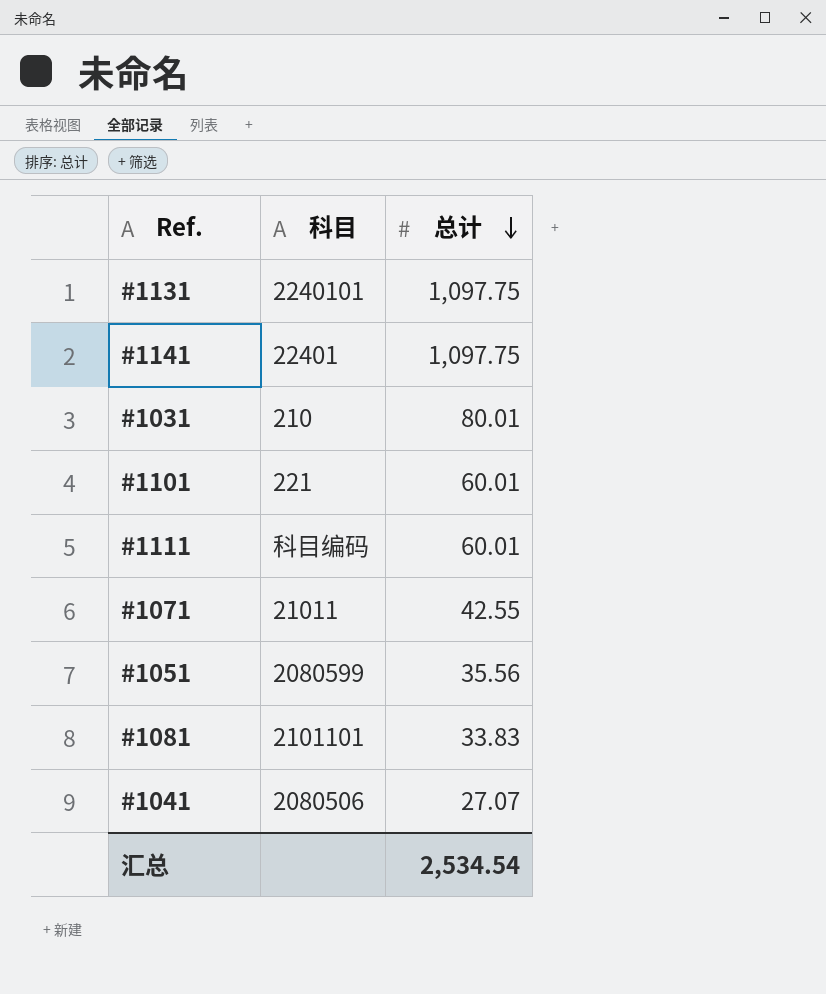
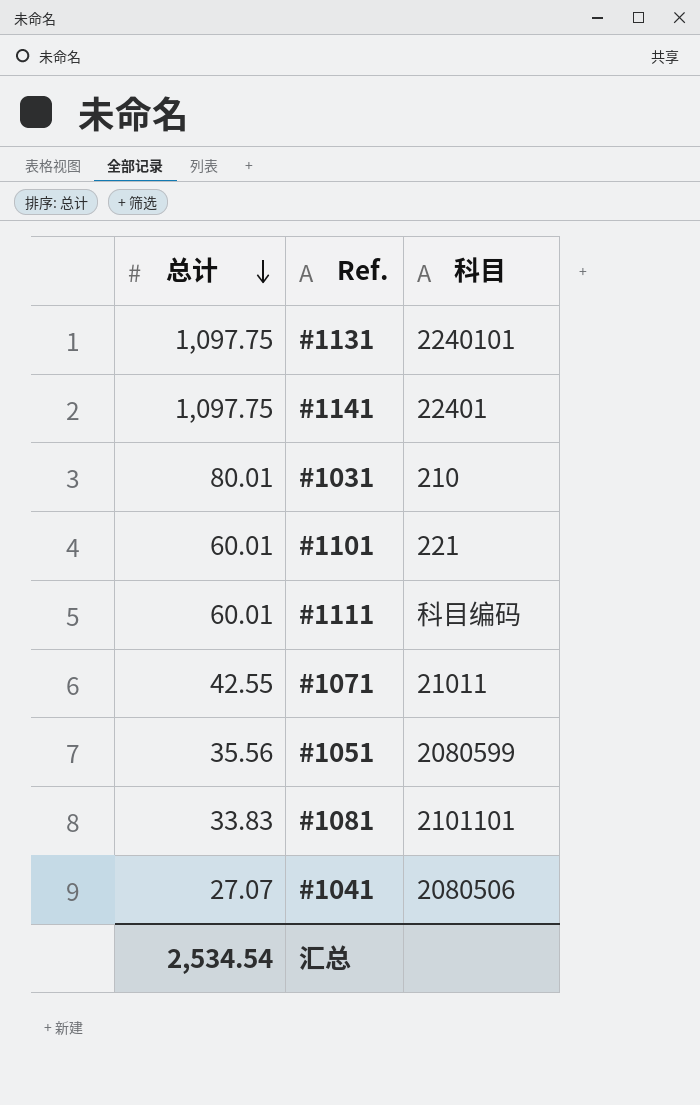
column 总计 | position: 3 -> 1

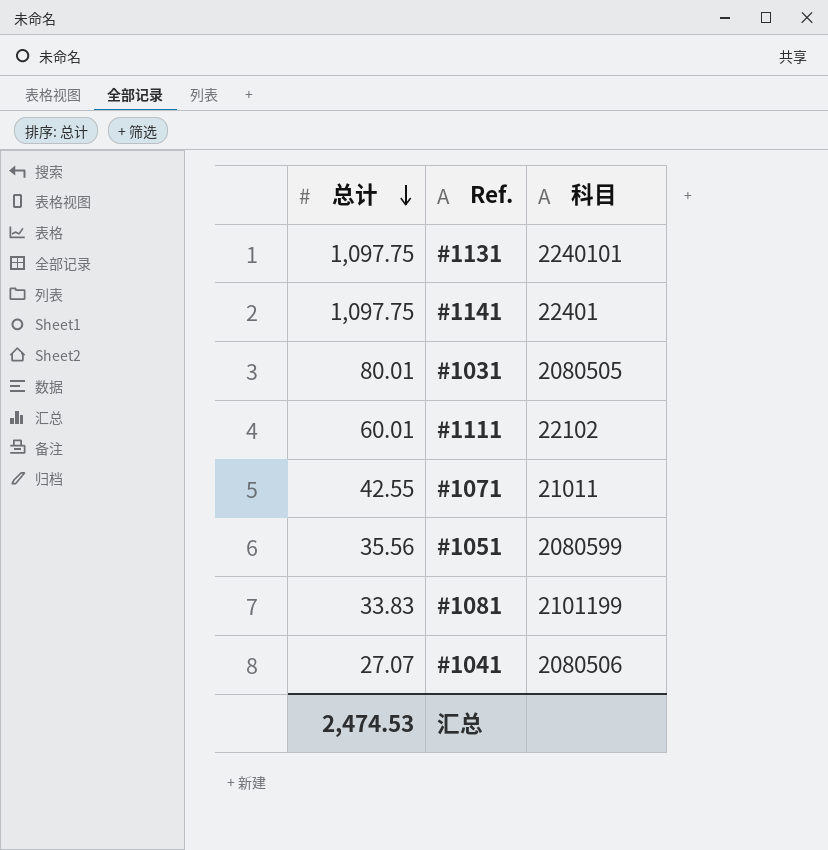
row #1101: 60.01 | 221 -> none
#1031 | 科目: 210 -> 2080505
#1111 | 科目: 科目编码 -> 22102
#1081 | 科目: 2101101 -> 2101199
汇总 | 总计: 2,534.54 -> 2,474.53

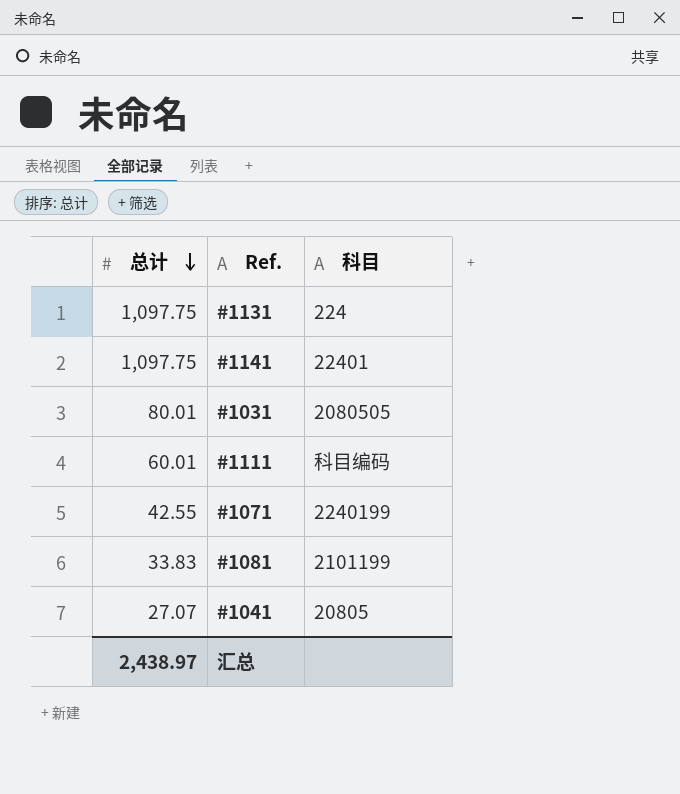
row #1051: 35.56 | 2080599 -> none
#1131 | 科目: 2240101 -> 224
#1111 | 科目: 22102 -> 科目编码
#1071 | 科目: 21011 -> 2240199
#1041 | 科目: 2080506 -> 20805
汇总 | 总计: 2,474.53 -> 2,438.97

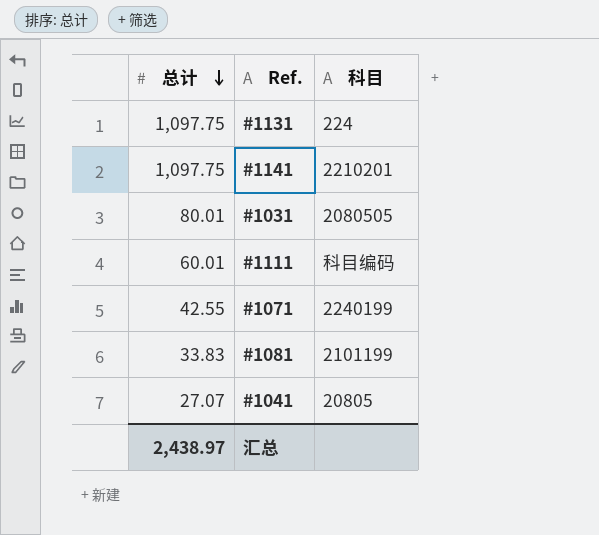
#1141 | 科目: 22401 -> 2210201

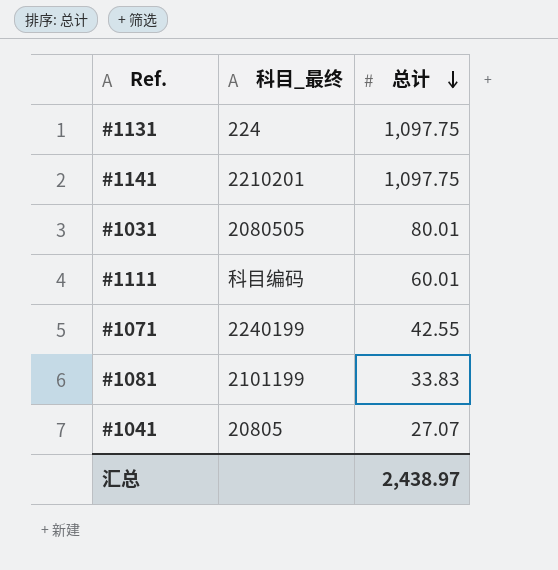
column name: 科目 -> 科目_最终
column 总计 | position: 1 -> 3

